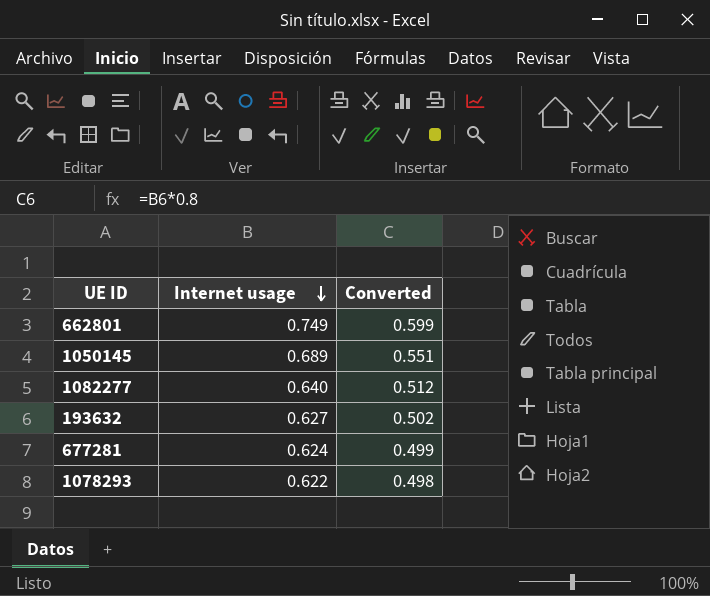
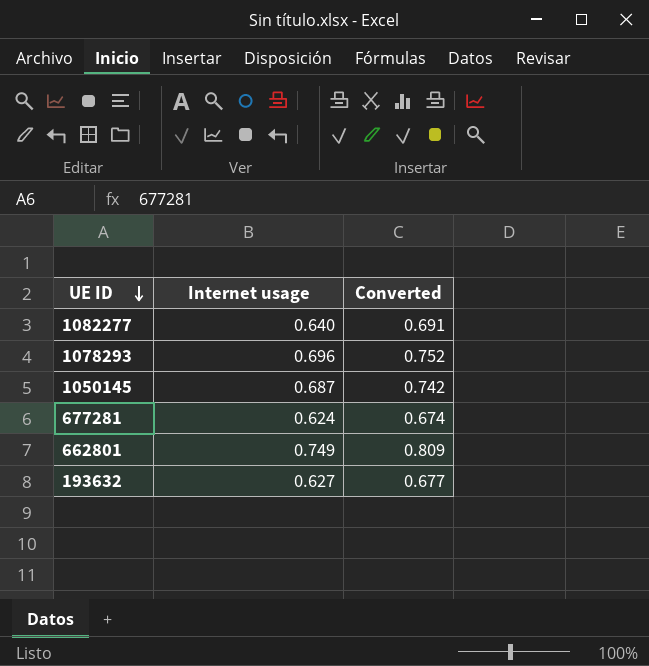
row order: Internet usage descending -> UE ID descending
column Converted | formula: [Internet usage] * 0.8 -> [Internet usage] * 1.08
1078293 | Internet usage: 0.622 -> 0.696
1050145 | Internet usage: 0.689 -> 0.687

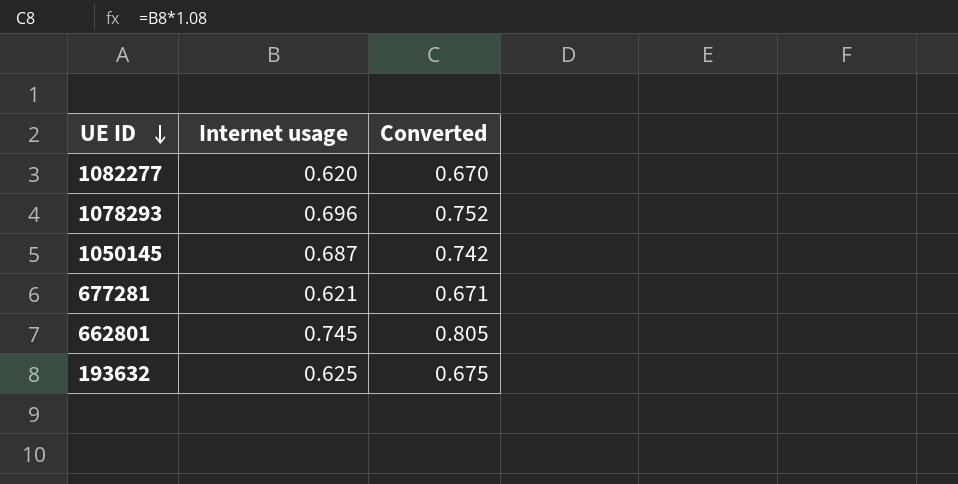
1082277 | Internet usage: 0.640 -> 0.620
1082277 | Converted: 0.691 -> 0.670
677281 | Internet usage: 0.624 -> 0.621
677281 | Converted: 0.674 -> 0.671
662801 | Internet usage: 0.749 -> 0.745
662801 | Converted: 0.809 -> 0.805
193632 | Internet usage: 0.627 -> 0.625
193632 | Converted: 0.677 -> 0.675

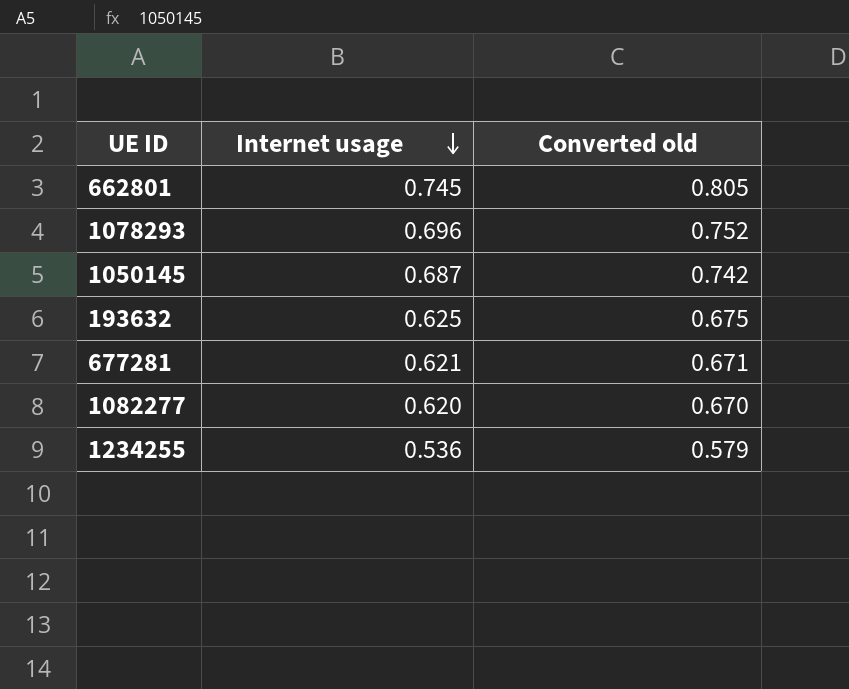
row order: UE ID descending -> Internet usage descending
column name: Converted -> Converted old
row 1234255: none -> 0.536 | 0.579

